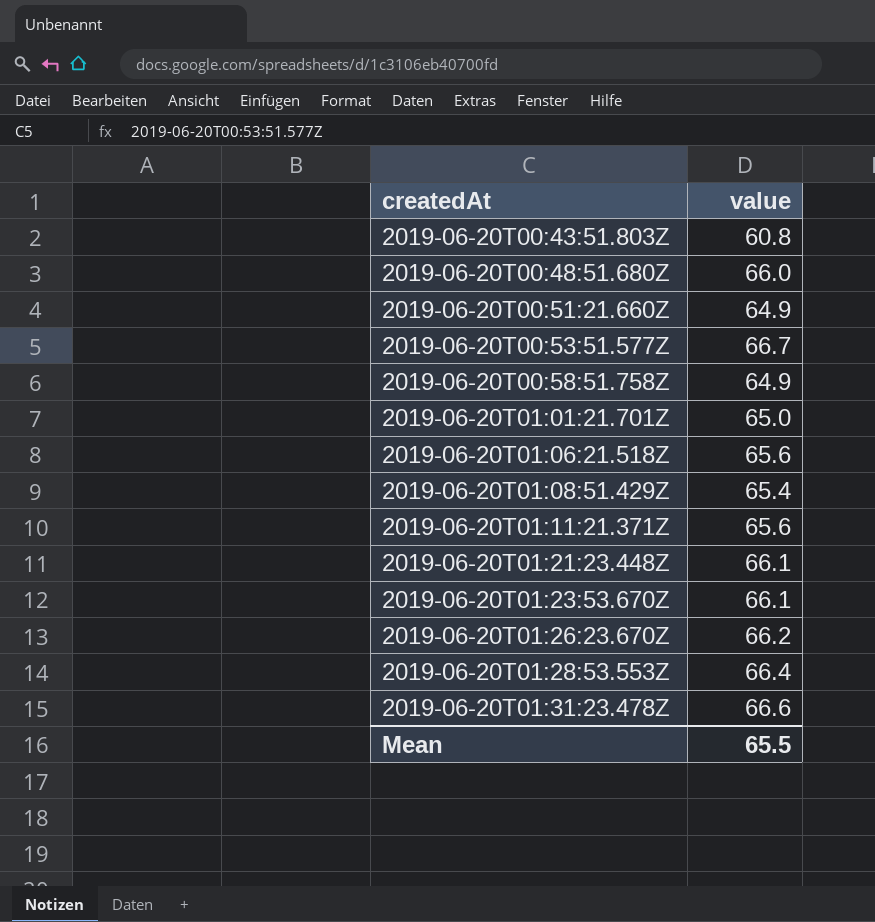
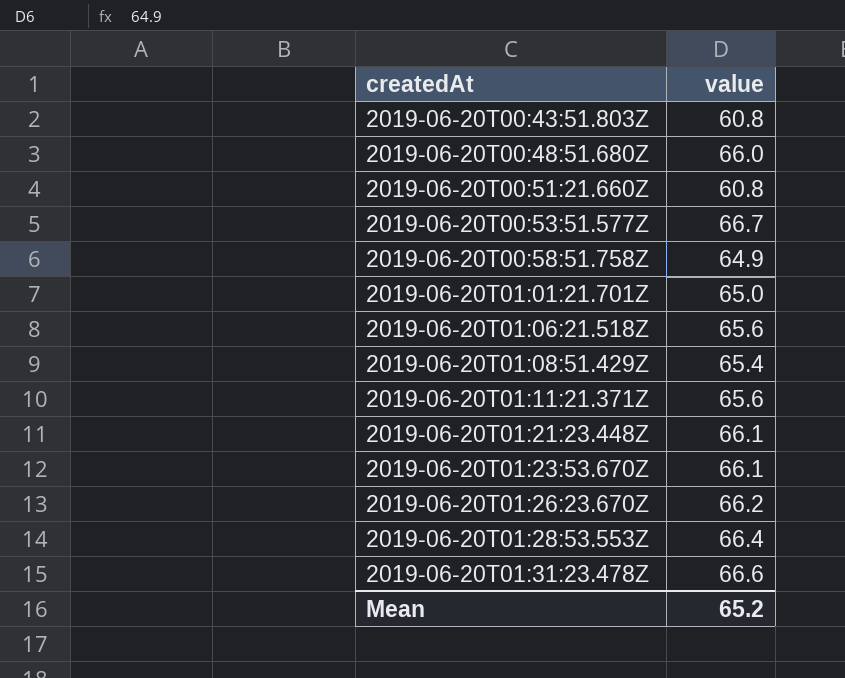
2019-06-20T00:51:21.660Z | value: 64.9 -> 60.8
Mean | value: 65.5 -> 65.2

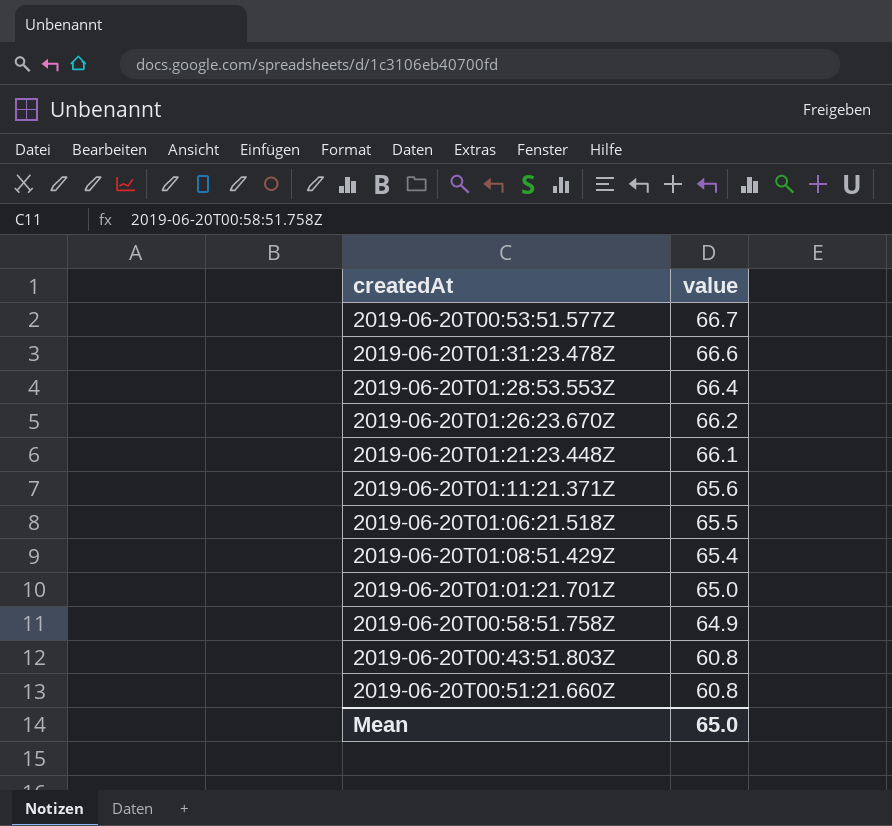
row order: createdAt ascending -> value descending
row 2019-06-20T00:48:51.680Z: 66.0 -> none
row 2019-06-20T01:23:53.670Z: 66.1 -> none
2019-06-20T01:06:21.518Z | value: 65.6 -> 65.5
Mean | value: 65.2 -> 65.0

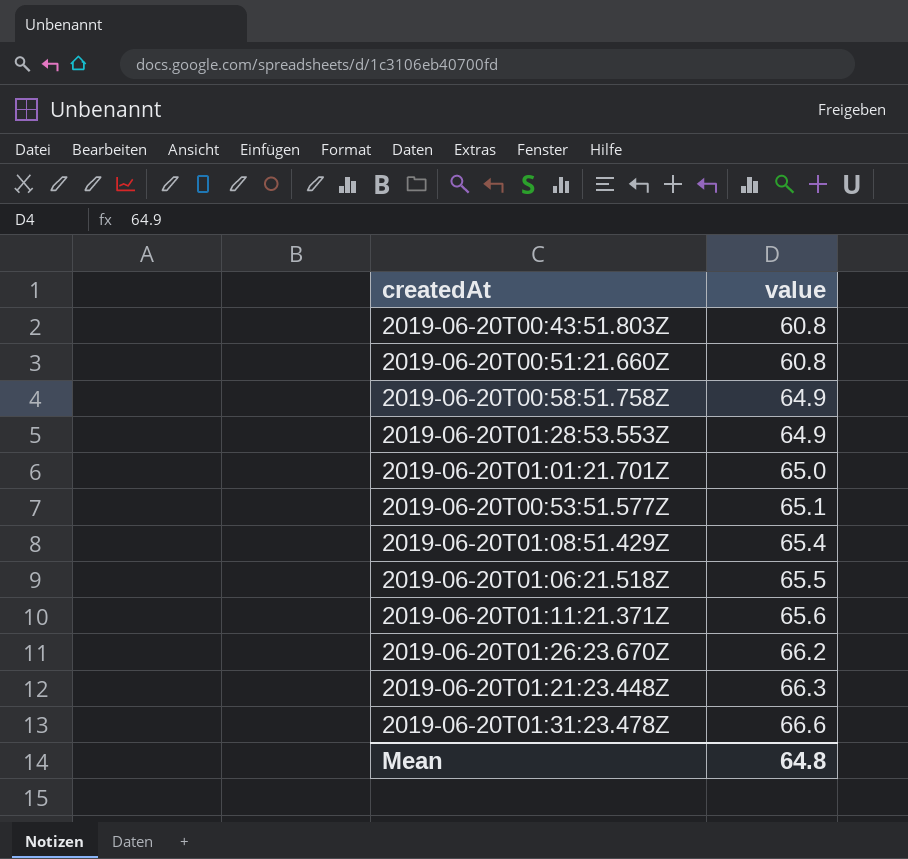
row order: value descending -> value ascending
2019-06-20T01:28:53.553Z | value: 66.4 -> 64.9
2019-06-20T00:53:51.577Z | value: 66.7 -> 65.1
2019-06-20T01:21:23.448Z | value: 66.1 -> 66.3
Mean | value: 65.0 -> 64.8

